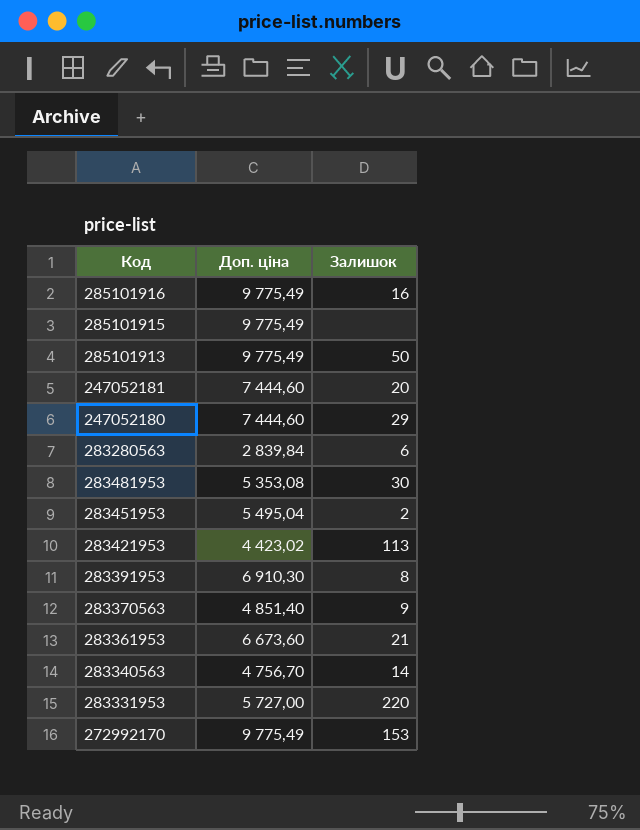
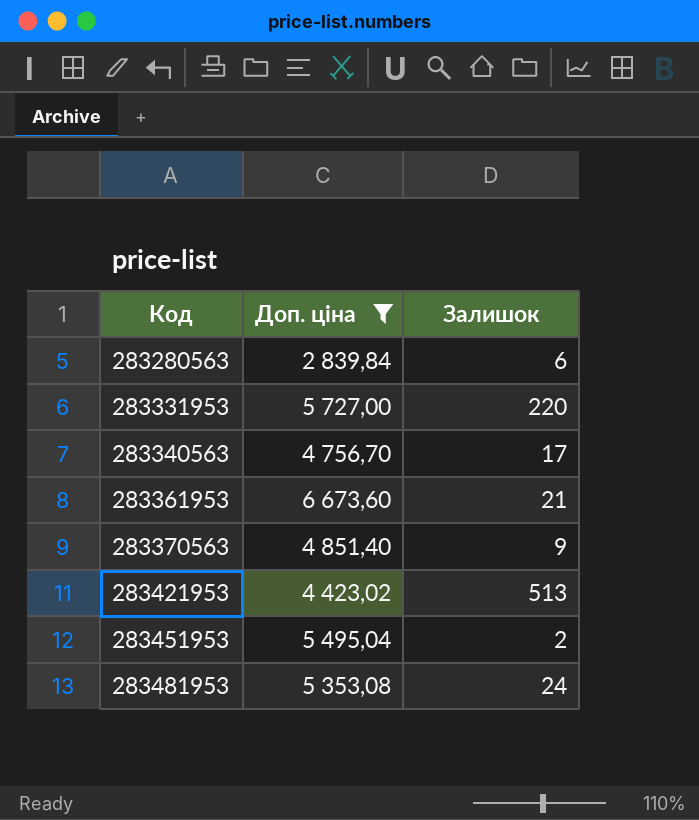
filter: none -> Доп. ціна <= 6 673,60
row order: none -> Код ascending
283340563 | Залишок: 14 -> 17
283421953 | Залишок: 113 -> 513
283481953 | Залишок: 30 -> 24

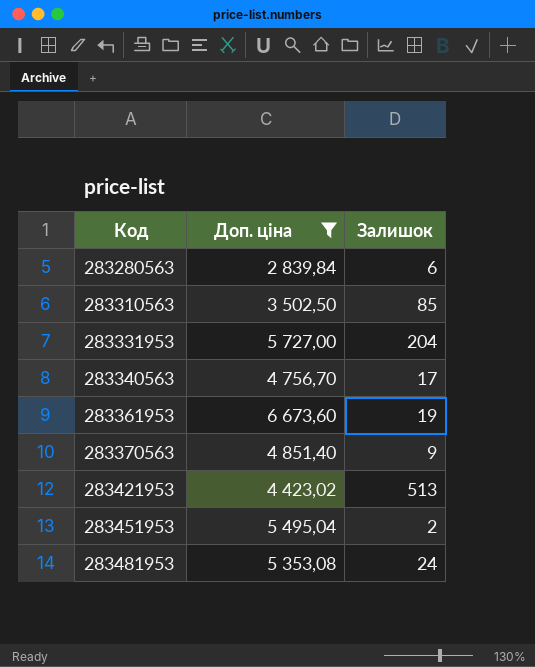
row 283310563: none -> 3 502,50 | 85
283331953 | Залишок: 220 -> 204
283361953 | Залишок: 21 -> 19

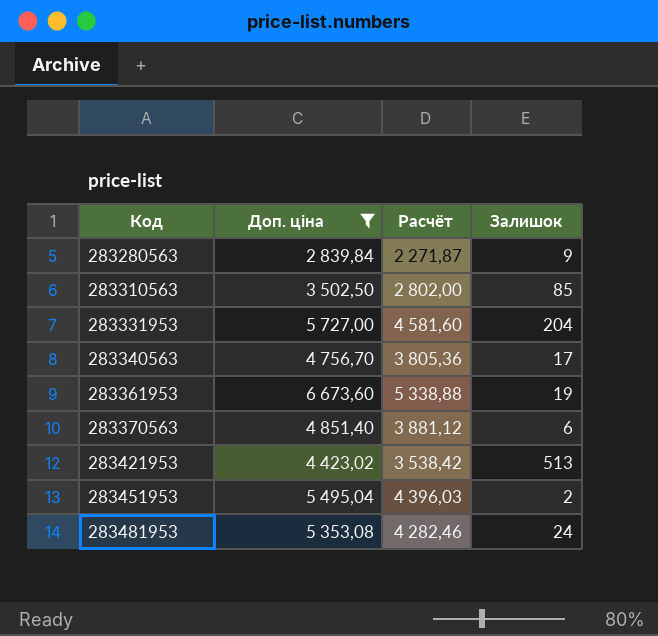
column Расчёт | formula: none -> [Доп. ціна] * 0,8
283280563 | Залишок: 6 -> 9
283370563 | Залишок: 9 -> 6

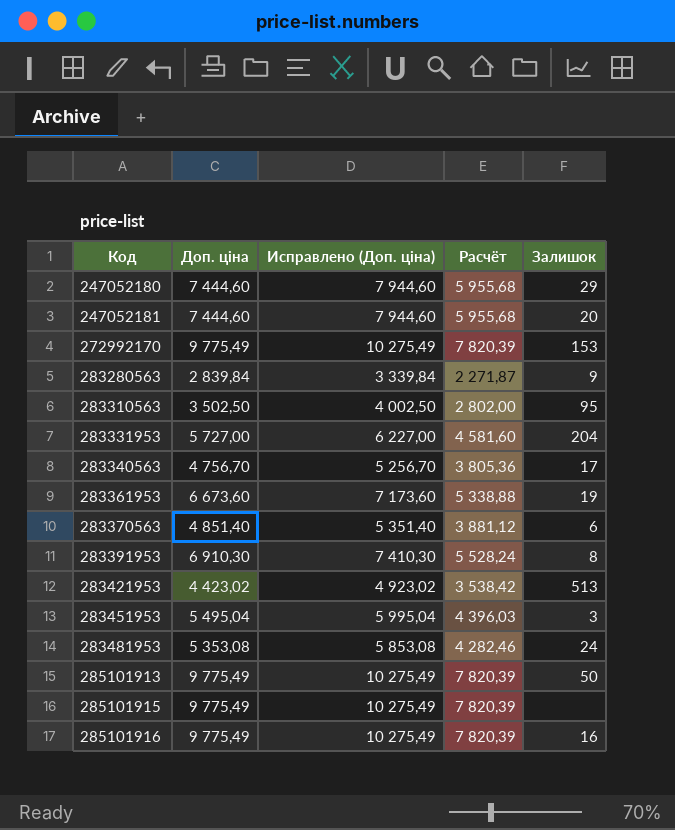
filter: Доп. ціна <= 6 673,60 -> none
column Исправлено (Доп. ціна) | formula: none -> [Доп. ціна] + 500
283310563 | Залишок: 85 -> 95
283451953 | Залишок: 2 -> 3

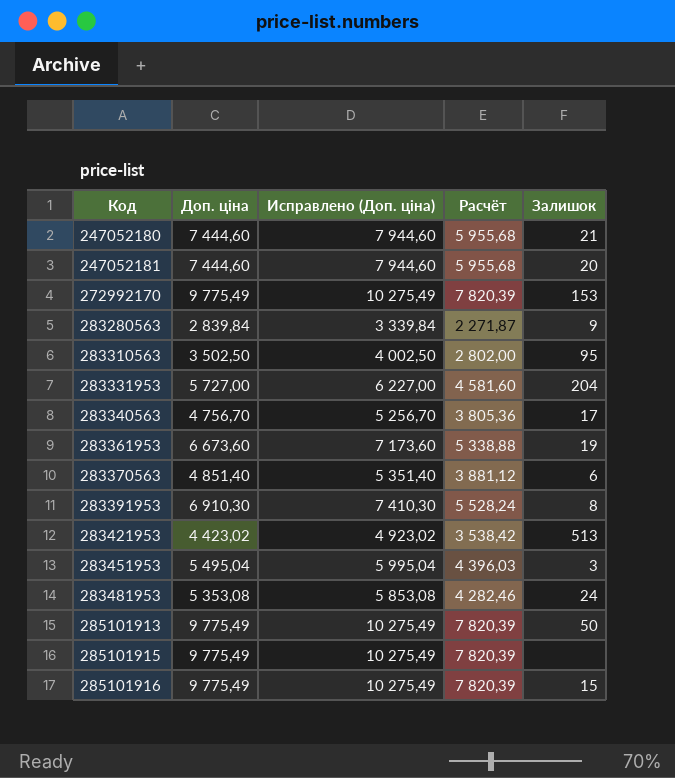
247052180 | Залишок: 29 -> 21
285101916 | Залишок: 16 -> 15

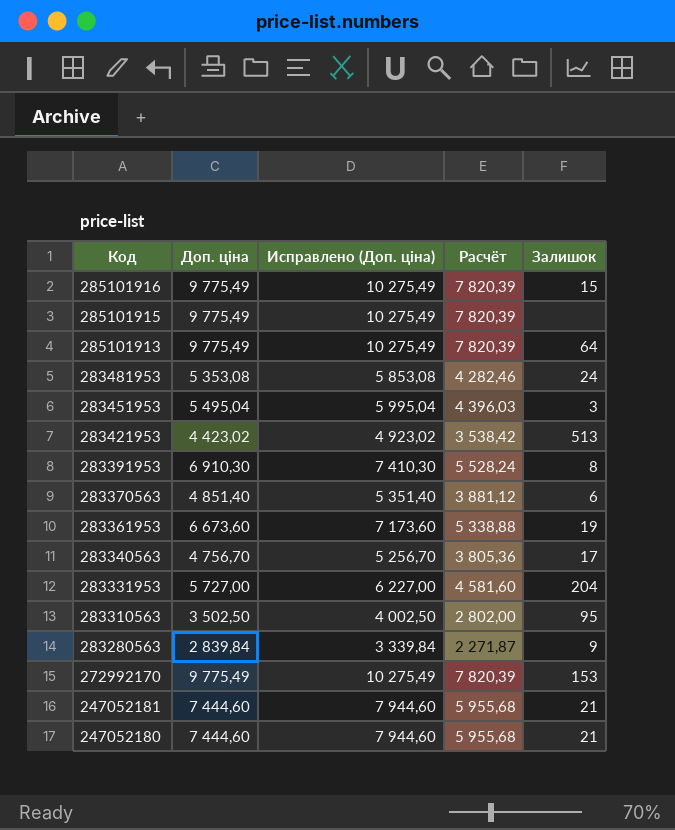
row order: Код ascending -> Код descending
285101913 | Залишок: 50 -> 64
247052181 | Залишок: 20 -> 21

